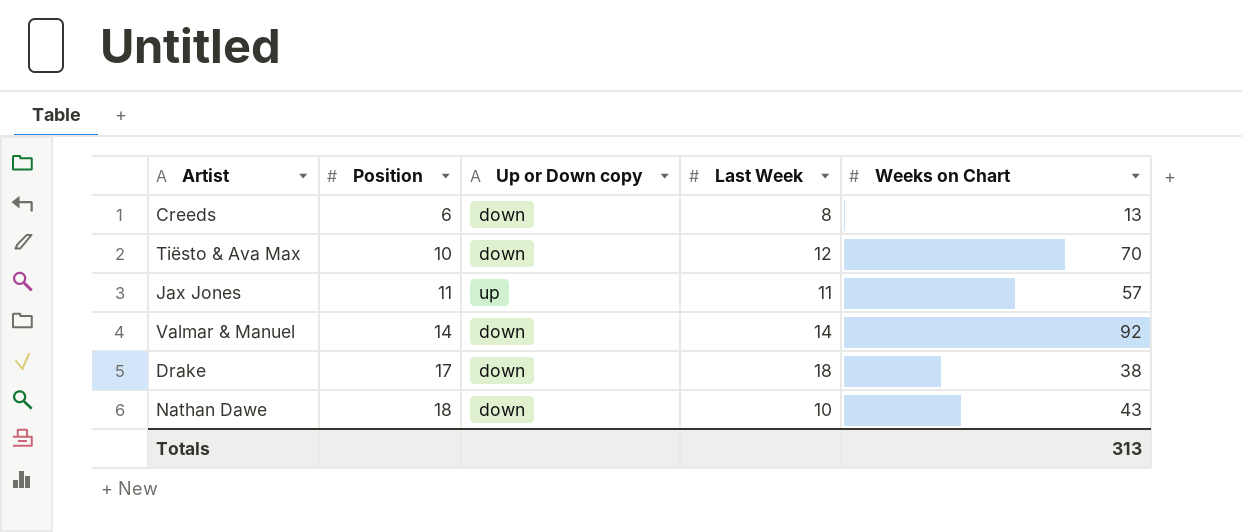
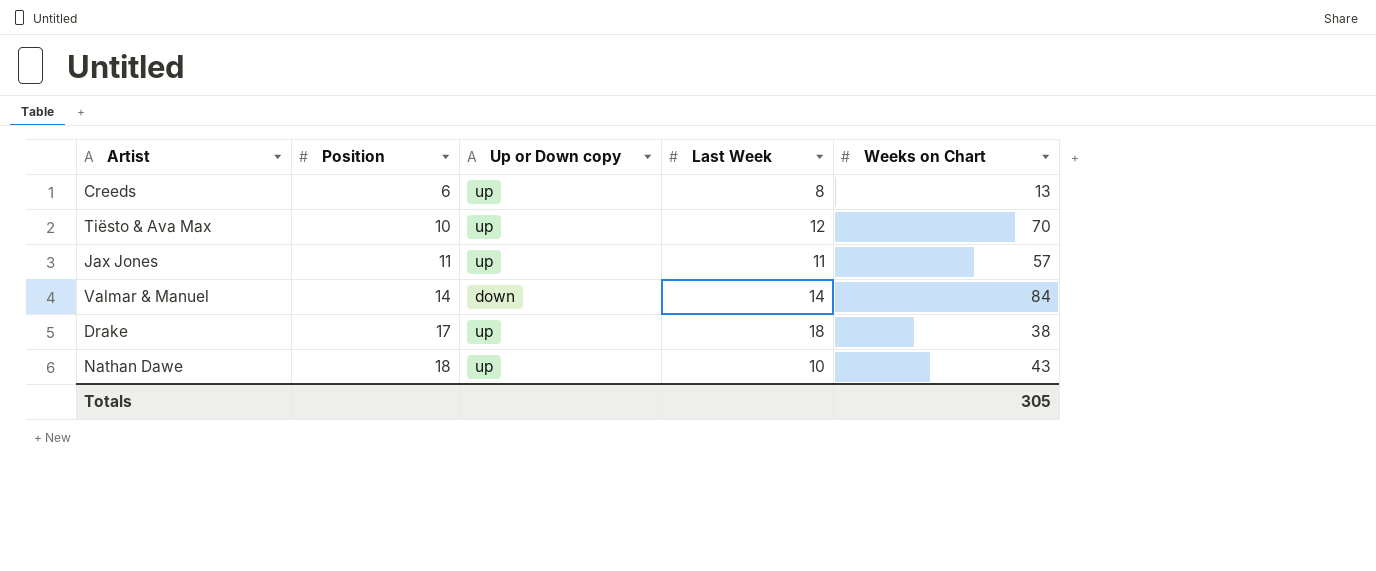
Creeds | Up or Down copy: down -> up
Tiësto & Ava Max | Up or Down copy: down -> up
Valmar & Manuel | Weeks on Chart: 92 -> 84
Drake | Up or Down copy: down -> up
Nathan Dawe | Up or Down copy: down -> up
Totals | Weeks on Chart: 313 -> 305

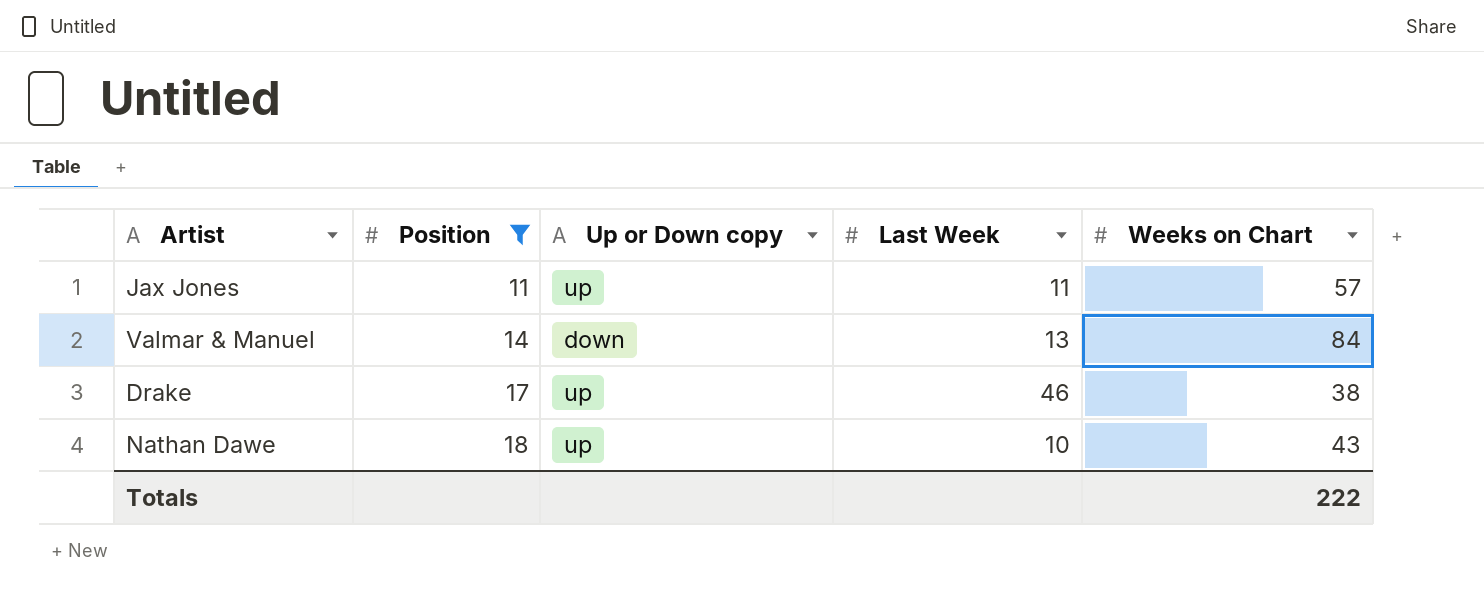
filter: none -> Position >= 11
Valmar & Manuel | Last Week: 14 -> 13
Drake | Last Week: 18 -> 46
Totals | Weeks on Chart: 305 -> 222

